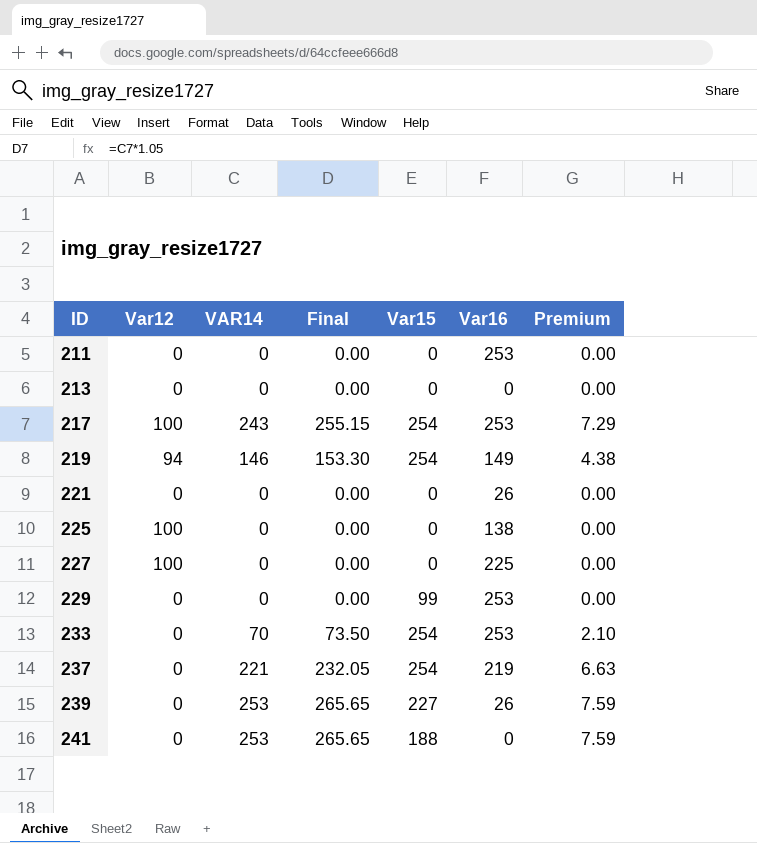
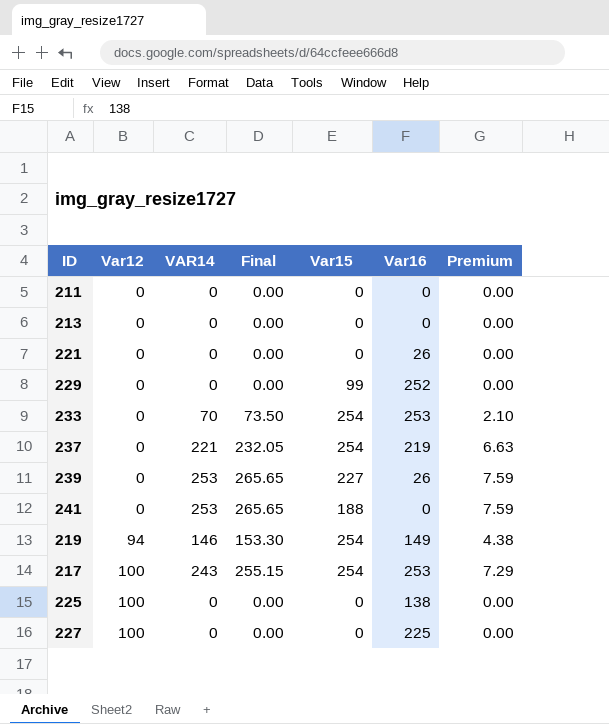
row order: ID ascending -> Var12 ascending
211 | Var16: 253 -> 0
229 | Var16: 253 -> 252

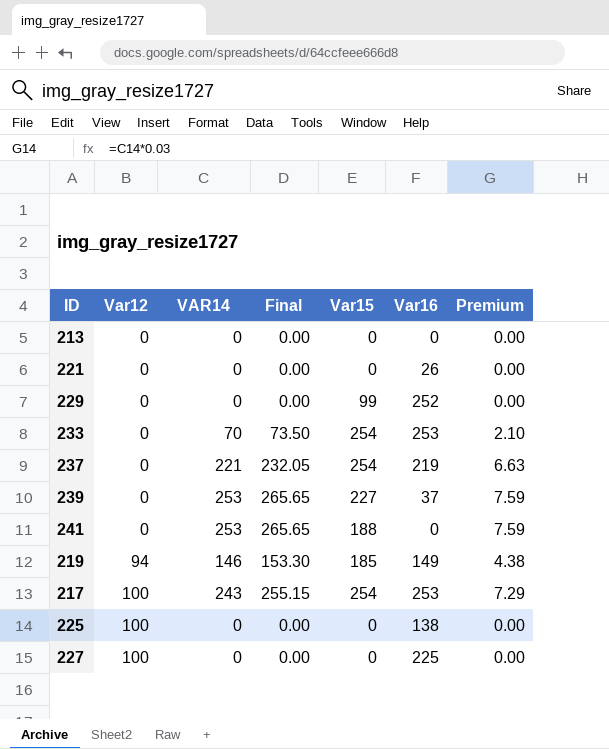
row 211: 0 | 0 | 0.00 | 0 | 0 | 0.00 -> none
239 | Var16: 26 -> 37
219 | Var15: 254 -> 185

